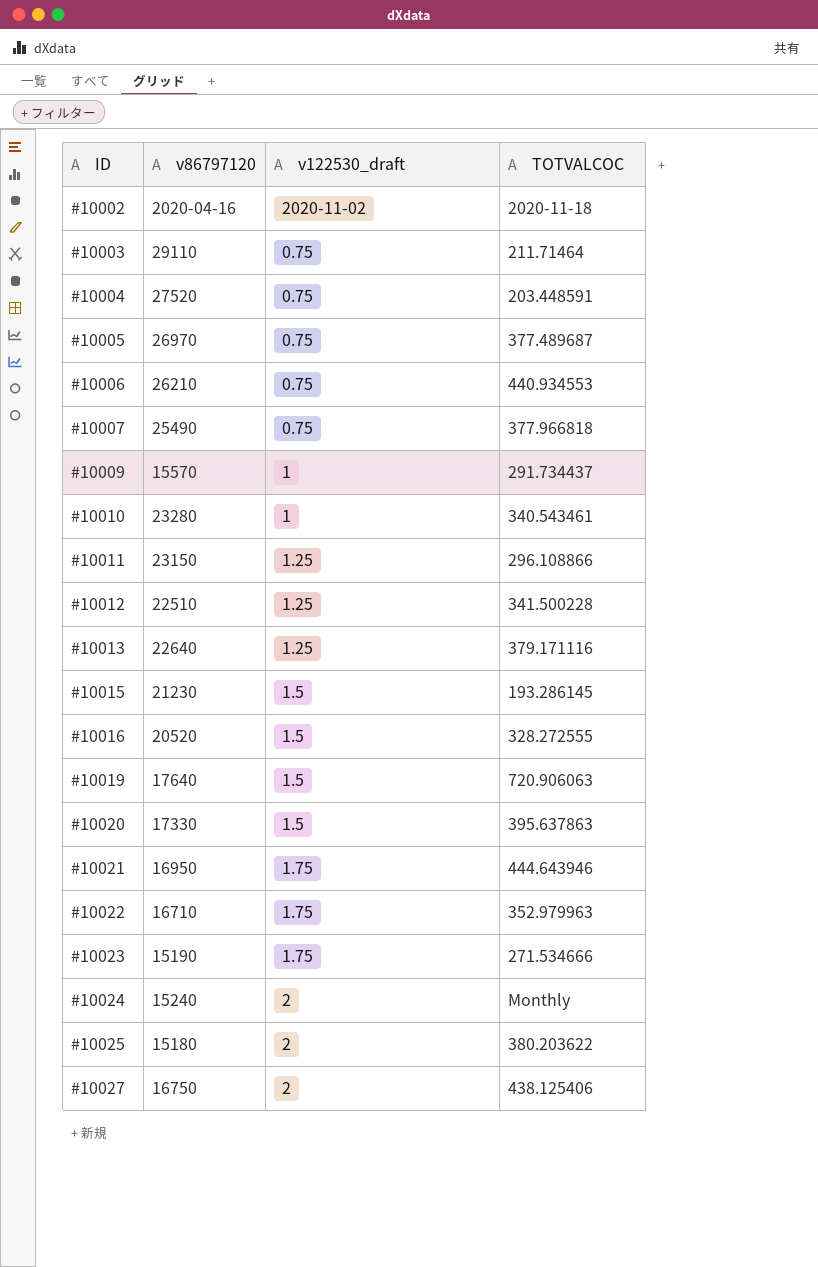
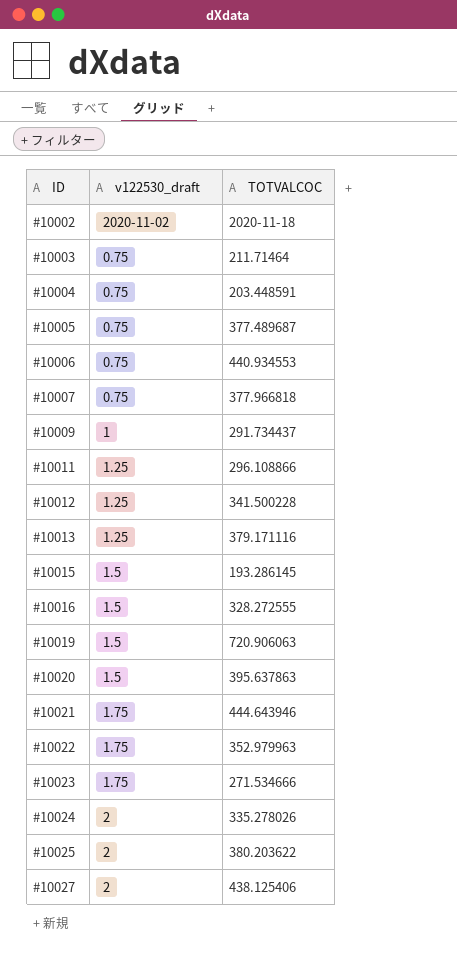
column v86797120 | position: 2 -> none
row #10010: 23280 | 1 | 340.543461 -> none
#10024 | TOTVALCOC: Monthly -> 335.278026

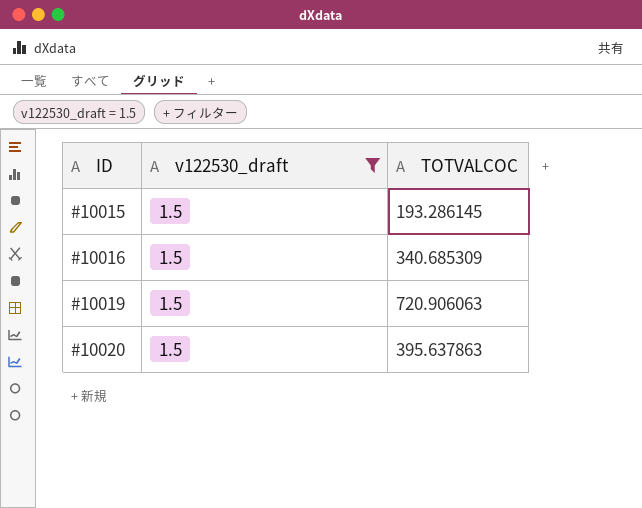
filter: none -> v122530_draft = 1.5
#10016 | TOTVALCOC: 328.272555 -> 340.685309

